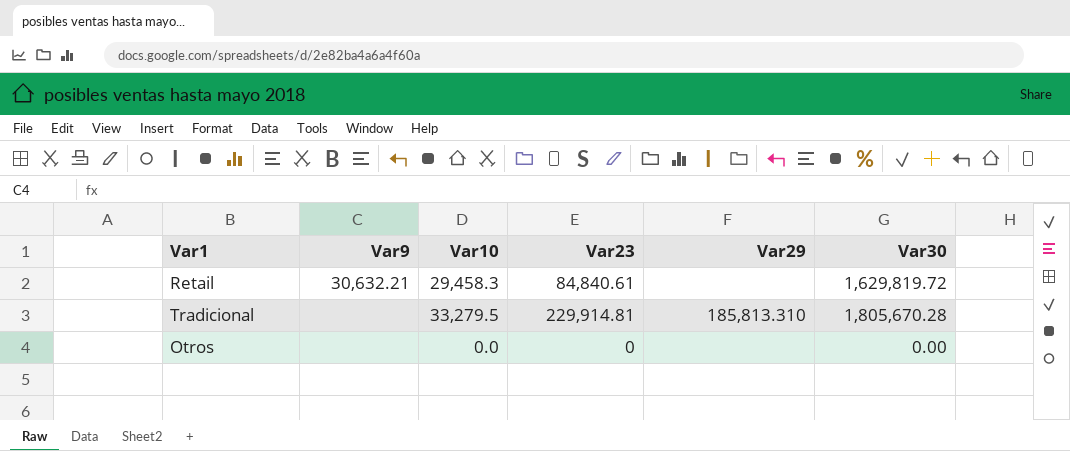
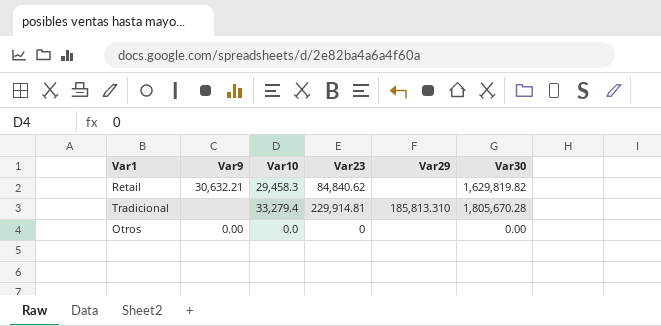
Retail | Var23: 84,840.61 -> 84,840.62
Retail | Var30: 1,629,819.72 -> 1,629,819.82
Tradicional | Var10: 33,279.5 -> 33,279.4
Otros | Var9: none -> 0.00

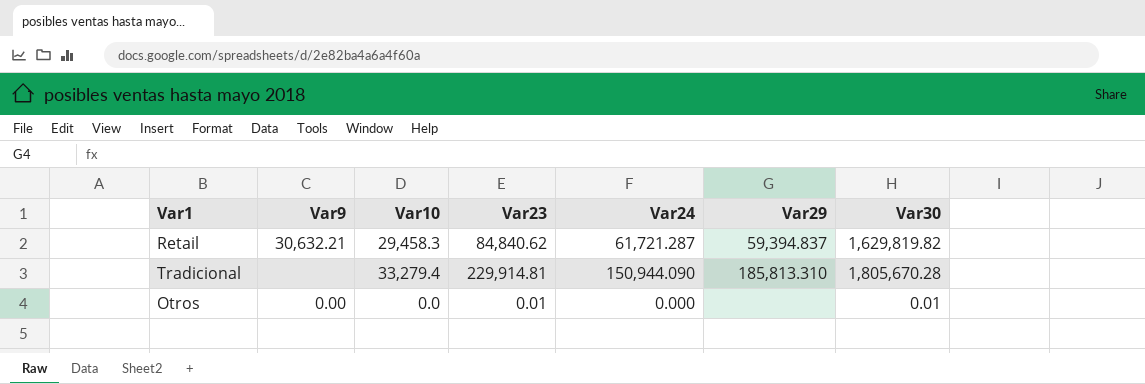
column Var24 | position: none -> 5
Retail | Var29: none -> 59,394.837
Otros | Var23: 0 -> 0.01
Otros | Var30: 0.00 -> 0.01

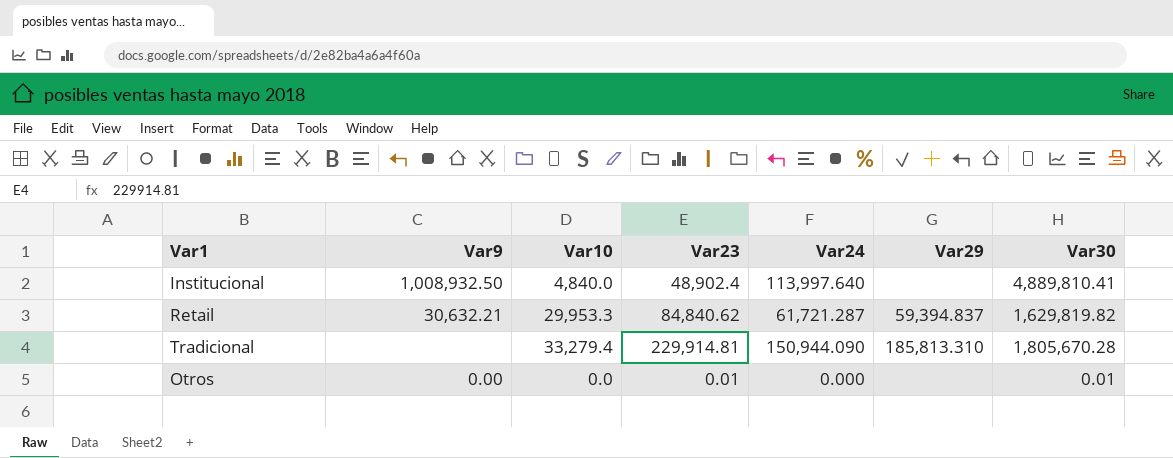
row Institucional: none -> 1,008,932.50 | 4,840.0 | 48,902.4 | 113,997.640 | none | 4,889,810.41
Retail | Var10: 29,458.3 -> 29,953.3

